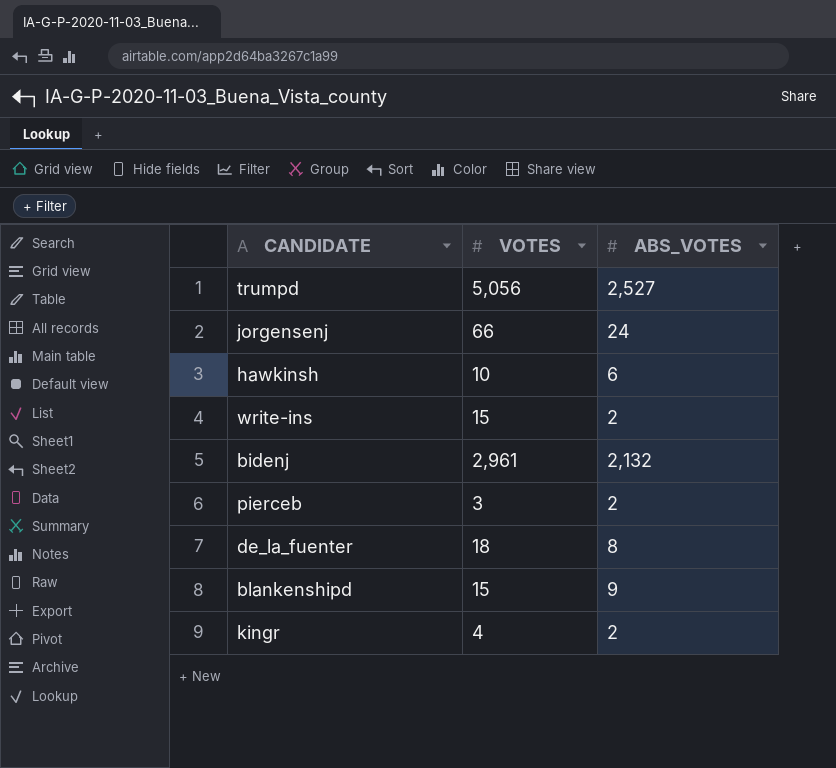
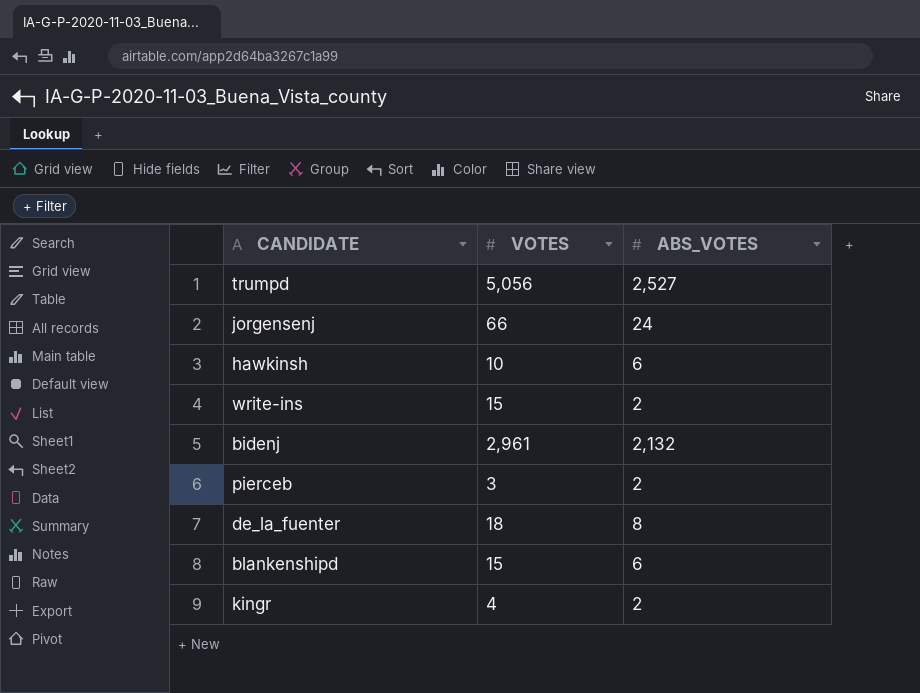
blankenshipd | ABS_VOTES: 9 -> 6

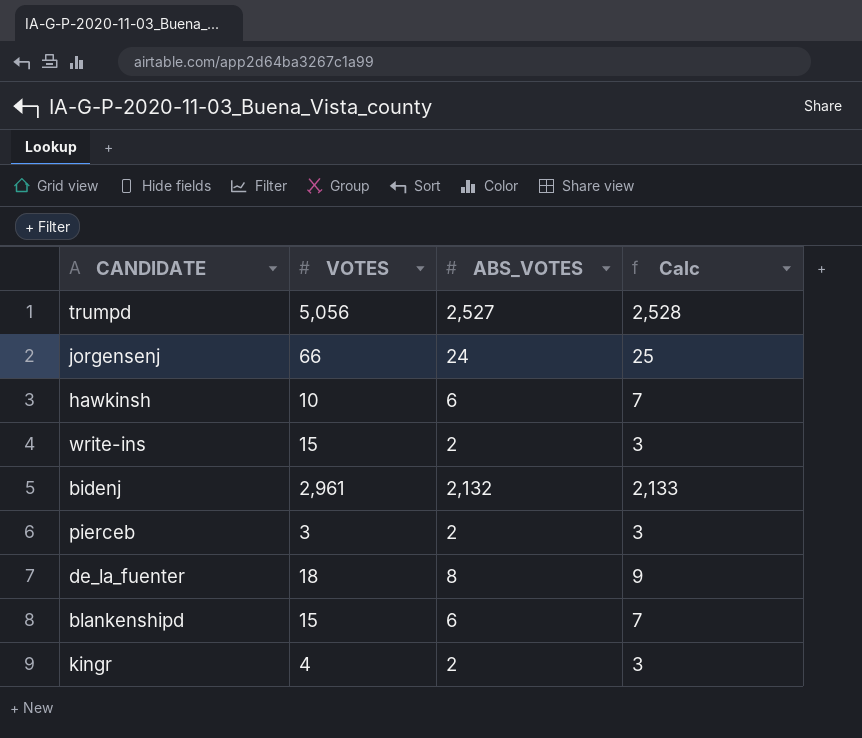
column Calc | formula: none -> [ABS_VOTES] + 1

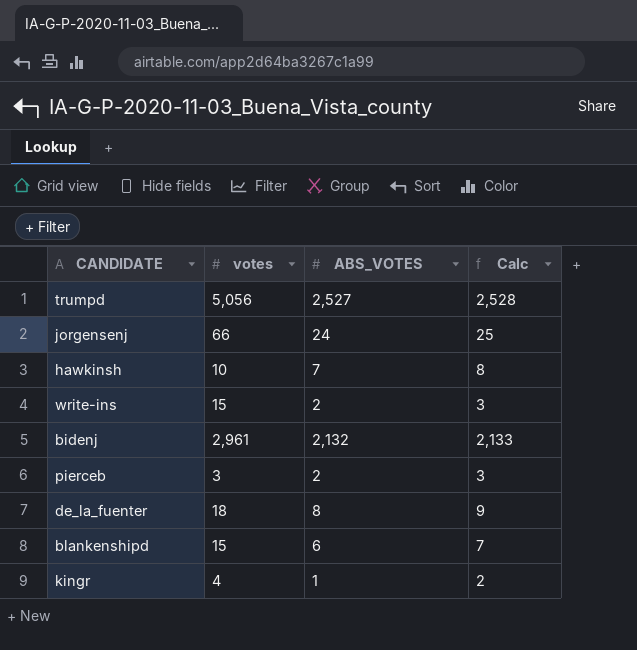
column name: VOTES -> votes
hawkinsh | ABS_VOTES: 6 -> 7
hawkinsh | Calc: 7 -> 8
kingr | ABS_VOTES: 2 -> 1
kingr | Calc: 3 -> 2

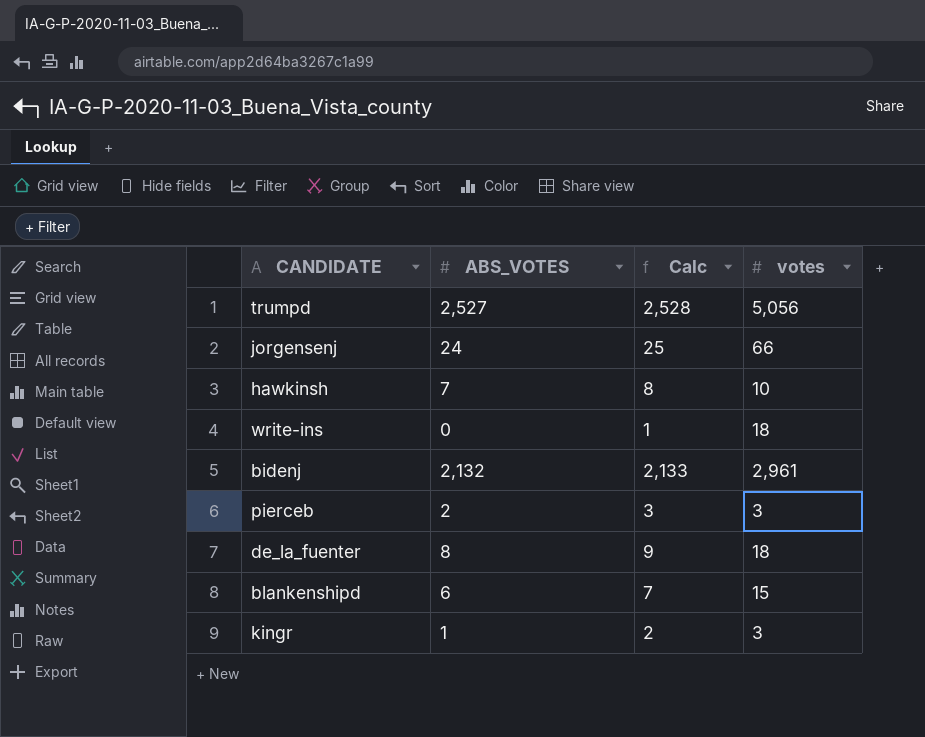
column votes | position: 2 -> 4
write-ins | ABS_VOTES: 2 -> 0
write-ins | Calc: 3 -> 1
write-ins | votes: 15 -> 18
kingr | votes: 4 -> 3

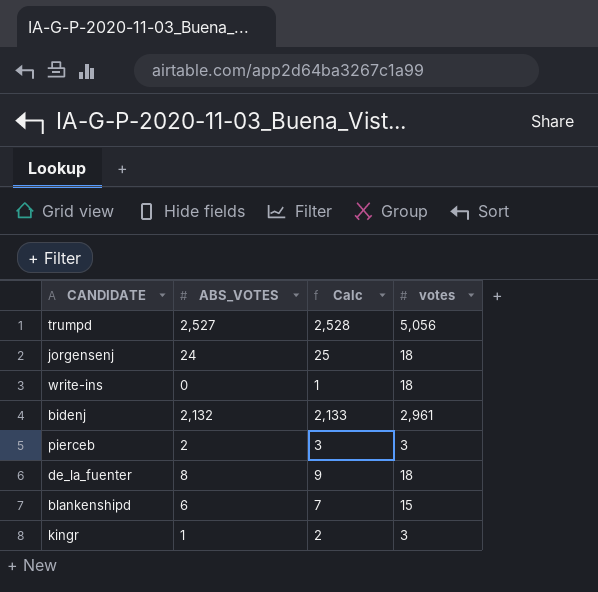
row hawkinsh: 7 | 8 | 10 -> none
jorgensenj | votes: 66 -> 18

